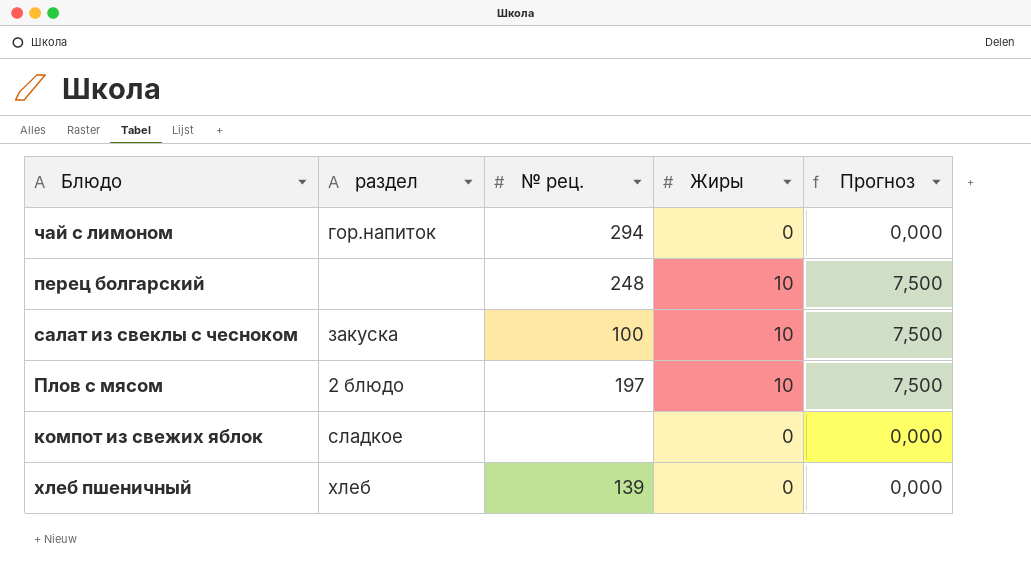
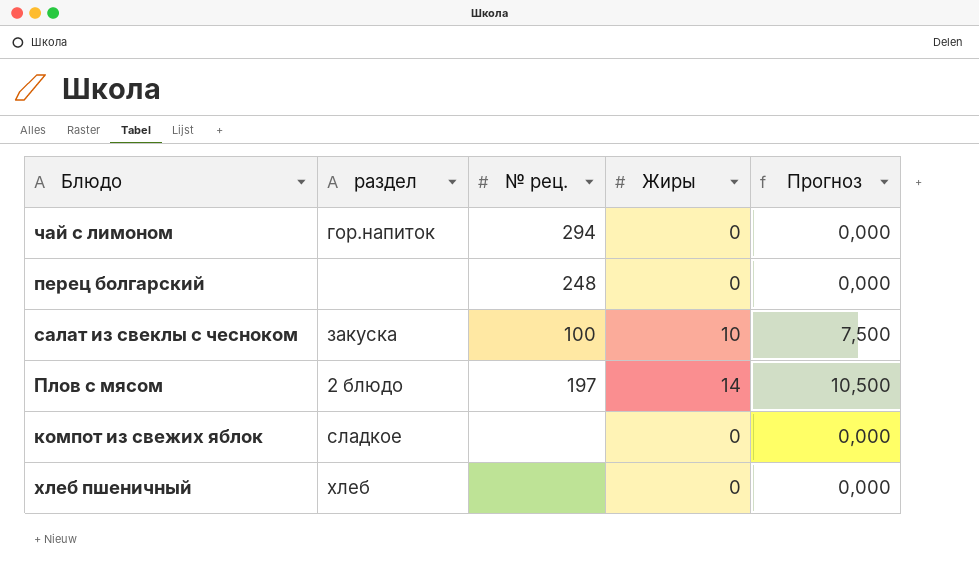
перец болгарский | Жиры: 10 -> 0
перец болгарский | Прогноз: 7,500 -> 0,000
Плов с мясом | Жиры: 10 -> 14
Плов с мясом | Прогноз: 7,500 -> 10,500
хлеб пшеничный | № рец.: 139 -> none

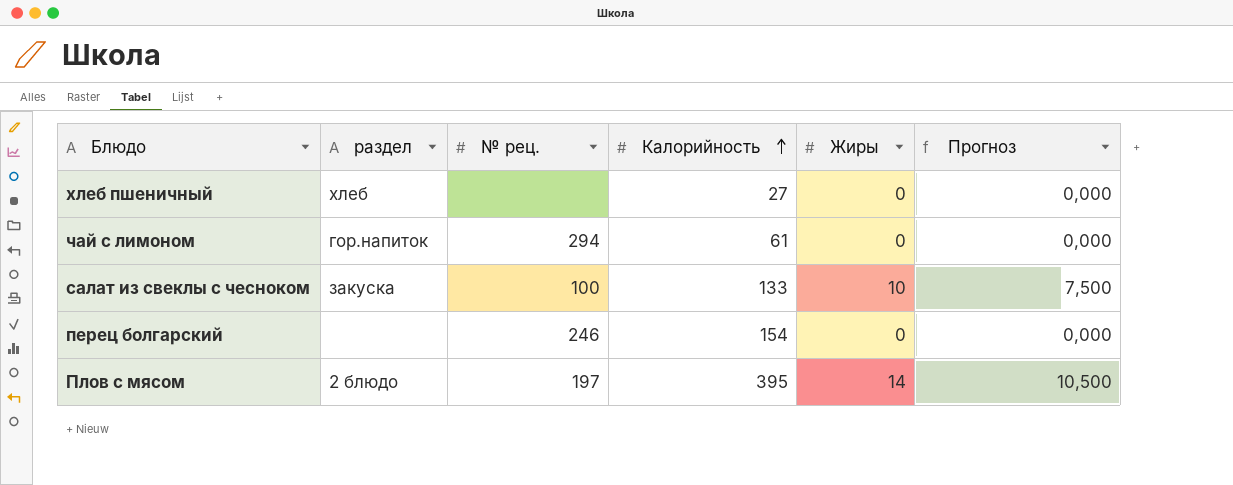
row order: none -> Калорийность ascending
column Калорийность | position: none -> 4
row компот из свежих яблок: сладкое | none | 0 | 0,000 -> none
перец болгарский | № рец.: 248 -> 246

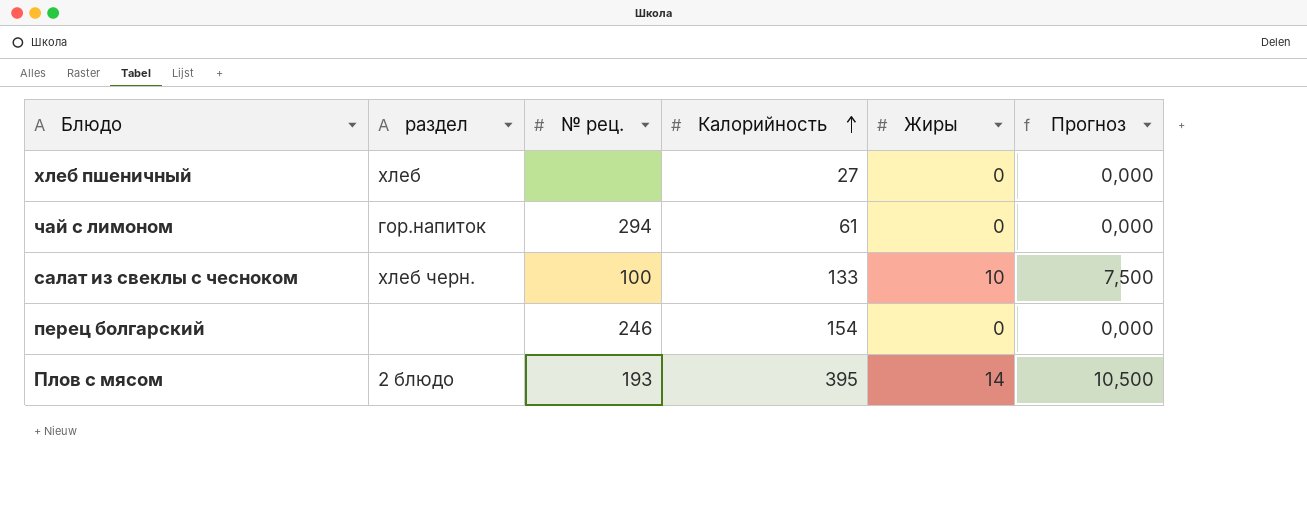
салат из свеклы с чесноком | раздел: закуска -> хлеб черн.
Плов с мясом | № рец.: 197 -> 193

